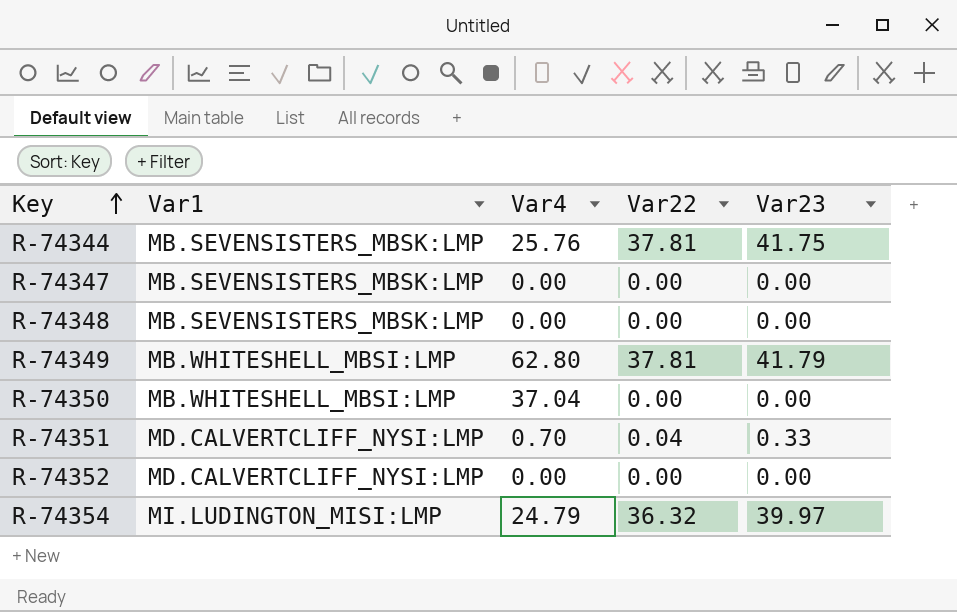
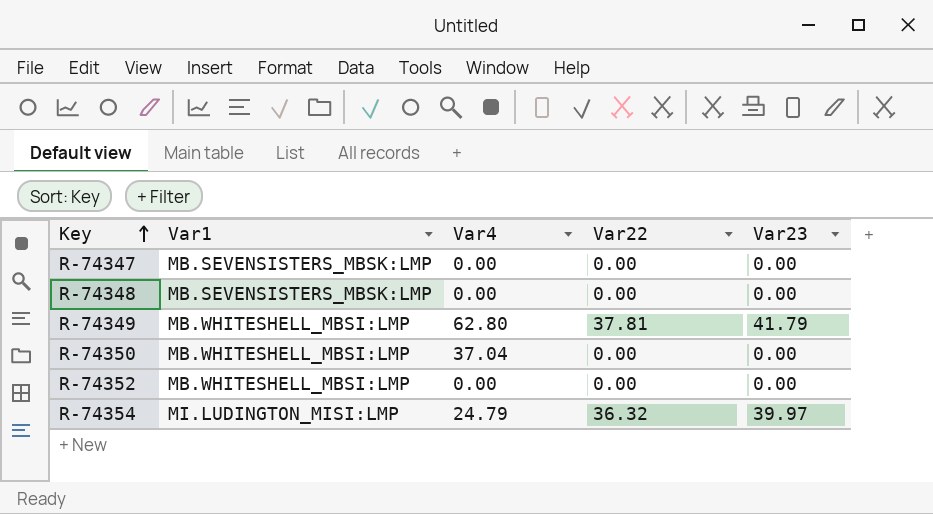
row R-74344: MB.SEVENSISTERS_MBSK:LMP | 25.76 | 37.81 | 41.75 -> none
row R-74351: MD.CALVERTCLIFF_NYSI:LMP | 0.70 | 0.04 | 0.33 -> none
R-74352 | Var1: MD.CALVERTCLIFF_NYSI:LMP -> MB.WHITESHELL_MBSI:LMP

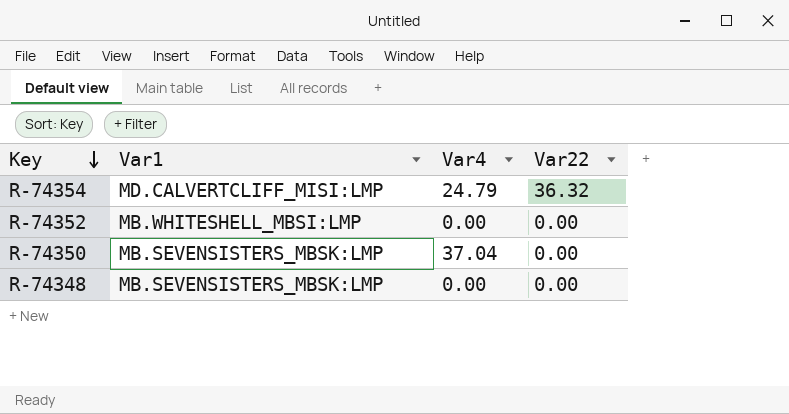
row order: Key ascending -> Key descending
column Var23 | position: 5 -> none
row R-74347: MB.SEVENSISTERS_MBSK:LMP | 0.00 | 0.00 | 0.00 -> none
row R-74349: MB.WHITESHELL_MBSI:LMP | 62.80 | 37.81 | 41.79 -> none
R-74354 | Var1: MI.LUDINGTON_MISI:LMP -> MD.CALVERTCLIFF_MISI:LMP
R-74350 | Var1: MB.WHITESHELL_MBSI:LMP -> MB.SEVENSISTERS_MBSK:LMP

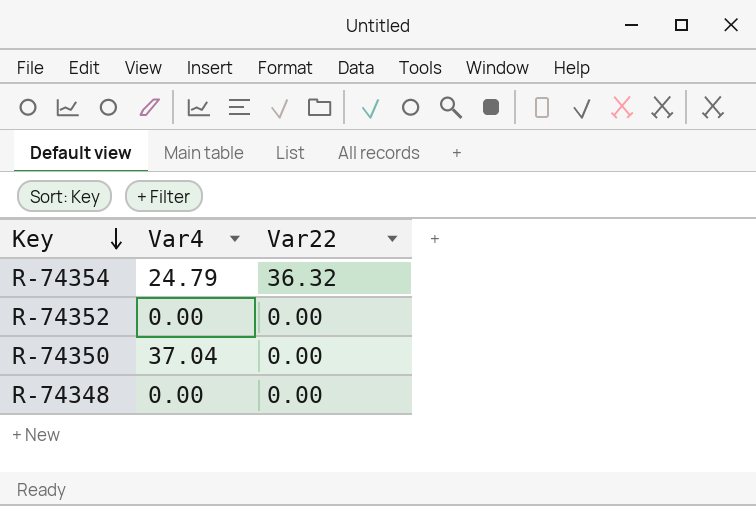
column Var1 | position: 2 -> none

